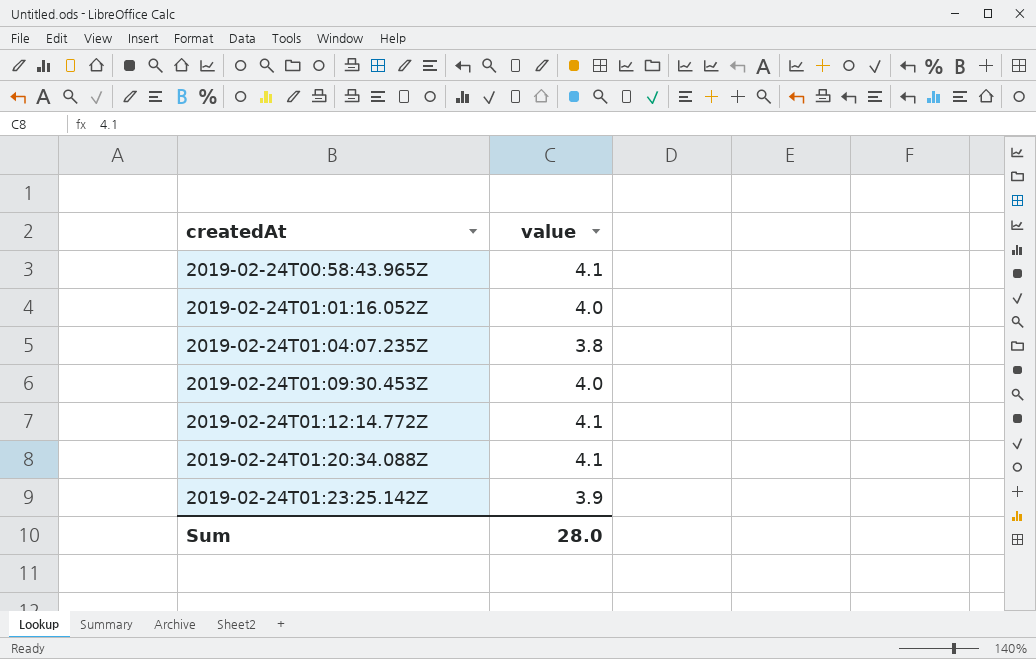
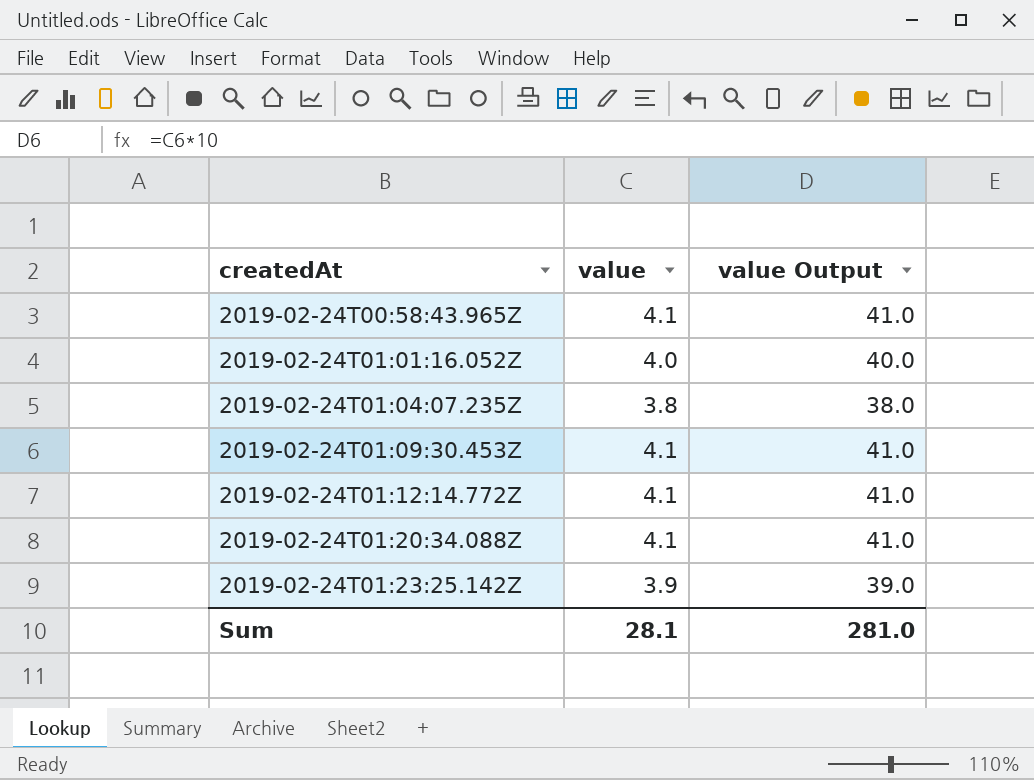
column value Output | formula: none -> [value] * 10
2019-02-24T01:09:30.453Z | value: 4.0 -> 4.1
Sum | value: 28.0 -> 28.1

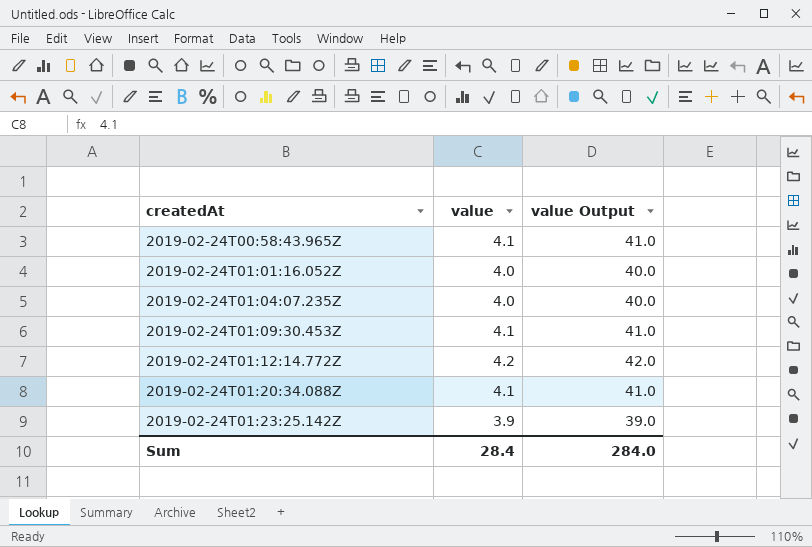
2019-02-24T01:04:07.235Z | value: 3.8 -> 4.0
2019-02-24T01:04:07.235Z | value Output: 38.0 -> 40.0
2019-02-24T01:12:14.772Z | value: 4.1 -> 4.2
2019-02-24T01:12:14.772Z | value Output: 41.0 -> 42.0
Sum | value: 28.1 -> 28.4
Sum | value Output: 281.0 -> 284.0

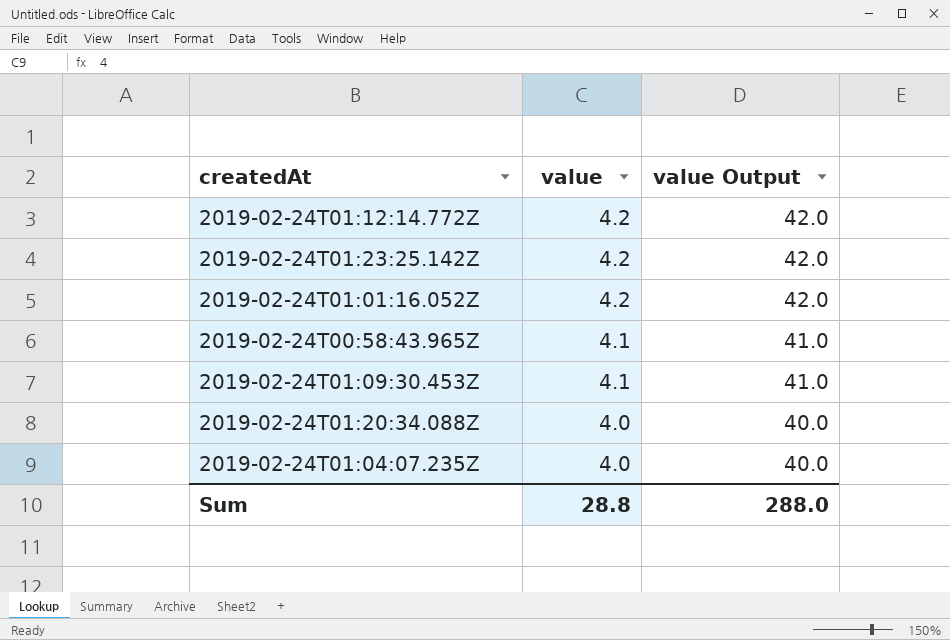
row order: createdAt ascending -> value descending
2019-02-24T01:23:25.142Z | value: 3.9 -> 4.2
2019-02-24T01:23:25.142Z | value Output: 39.0 -> 42.0
2019-02-24T01:01:16.052Z | value: 4.0 -> 4.2
2019-02-24T01:01:16.052Z | value Output: 40.0 -> 42.0
2019-02-24T01:20:34.088Z | value: 4.1 -> 4.0
2019-02-24T01:20:34.088Z | value Output: 41.0 -> 40.0
Sum | value: 28.4 -> 28.8
Sum | value Output: 284.0 -> 288.0

